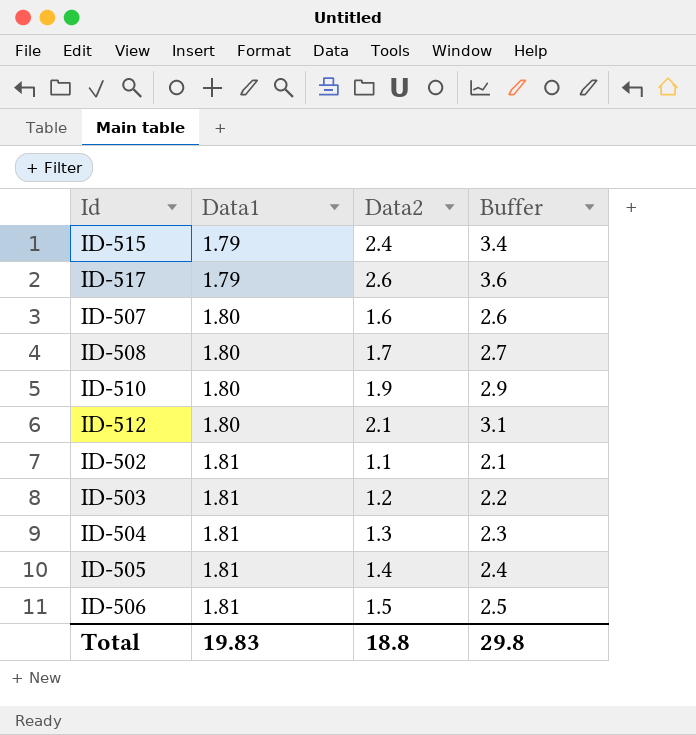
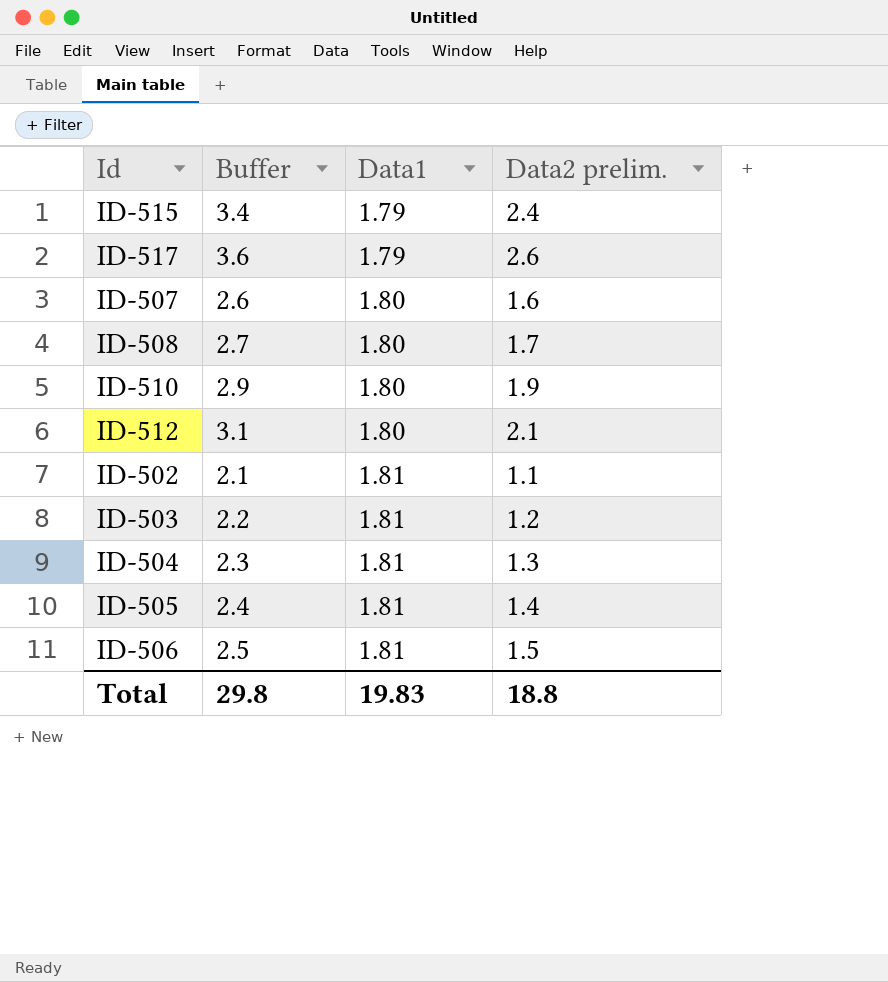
column Buffer | position: 4 -> 2
column name: Data2 -> Data2 prelim.

